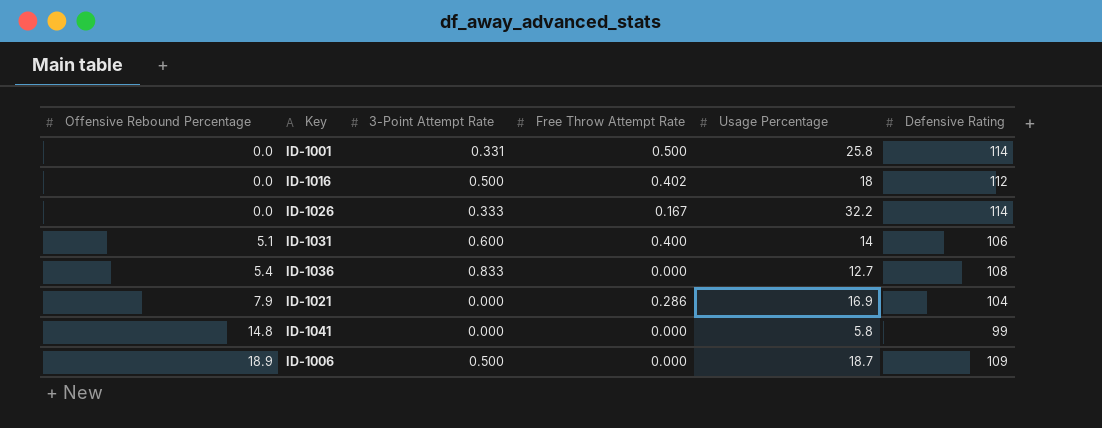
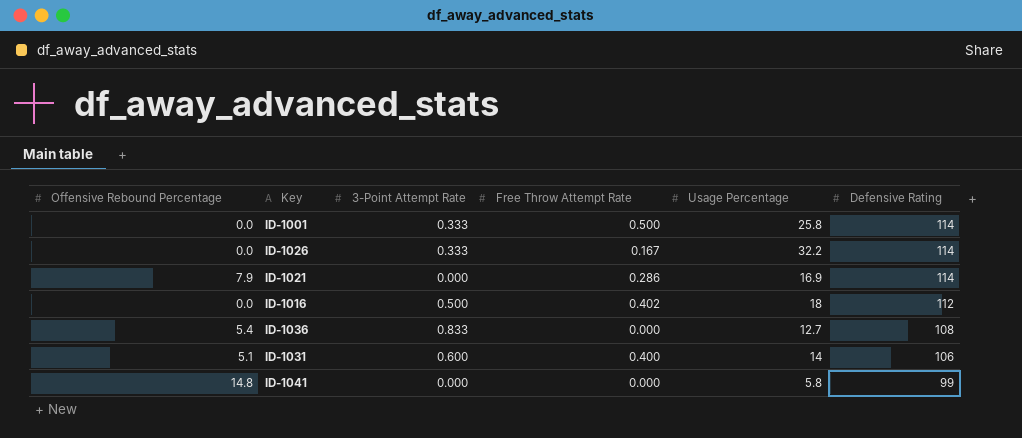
row order: Offensive Rebound Percentage ascending -> Defensive Rating descending
row ID-1006: 18.9 | 0.500 | 0.000 | 18.7 | 109 -> none
ID-1001 | 3-Point Attempt Rate: 0.331 -> 0.333
ID-1021 | Defensive Rating: 104 -> 114

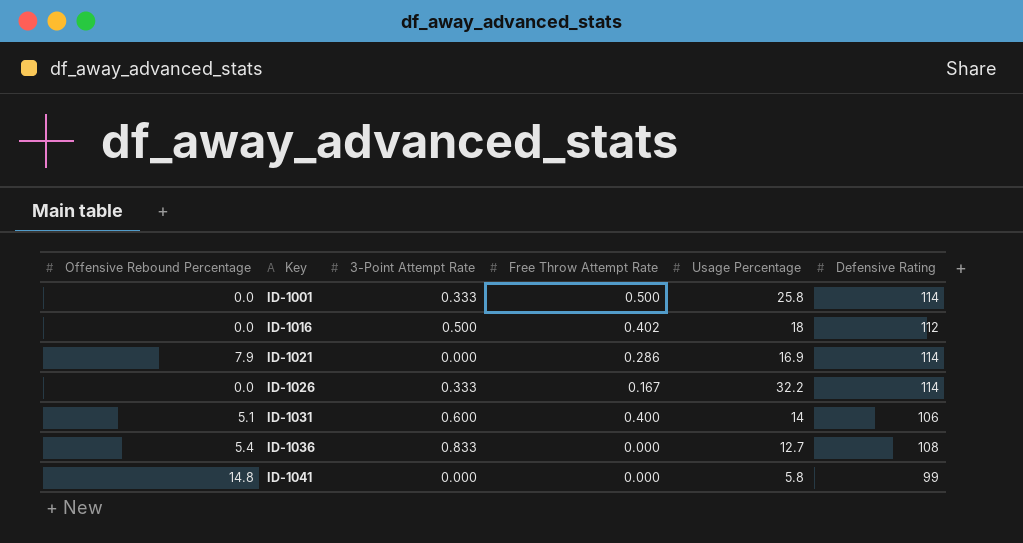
row order: Defensive Rating descending -> Key ascending

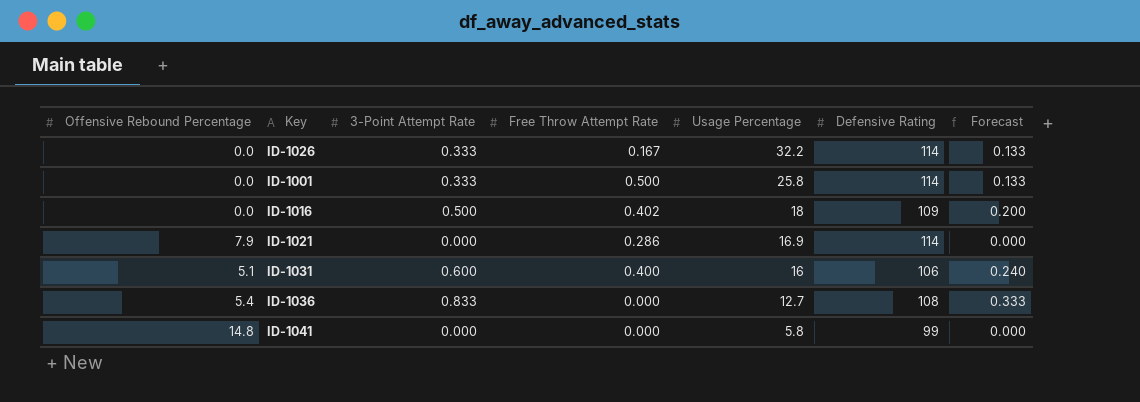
row order: Key ascending -> Usage Percentage descending
column Forecast | formula: none -> [3-Point Attempt Rate] * 0.4
ID-1016 | Defensive Rating: 112 -> 109
ID-1031 | Usage Percentage: 14 -> 16

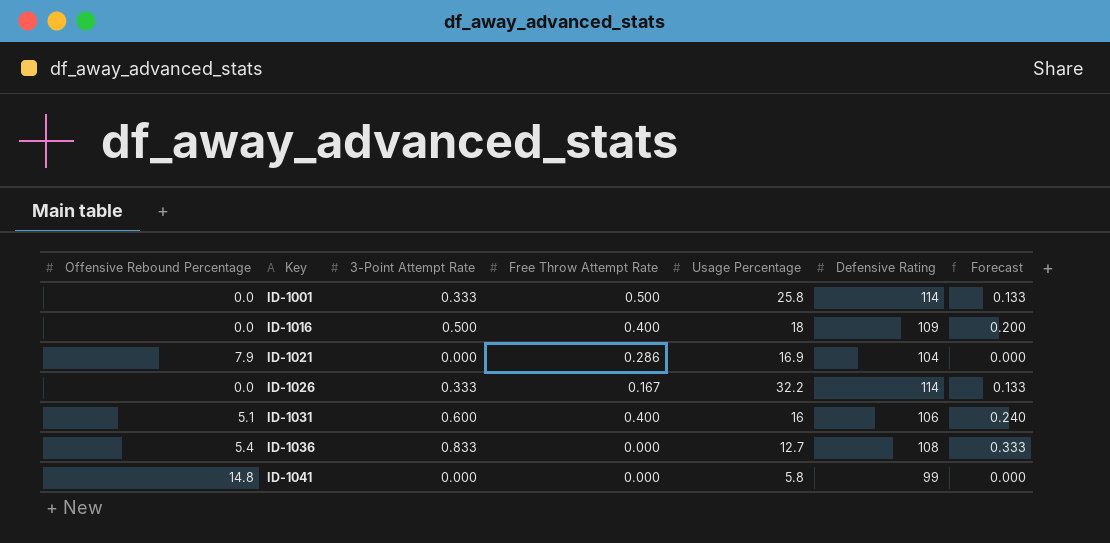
row order: Usage Percentage descending -> Key ascending
ID-1016 | Free Throw Attempt Rate: 0.402 -> 0.400
ID-1021 | Defensive Rating: 114 -> 104

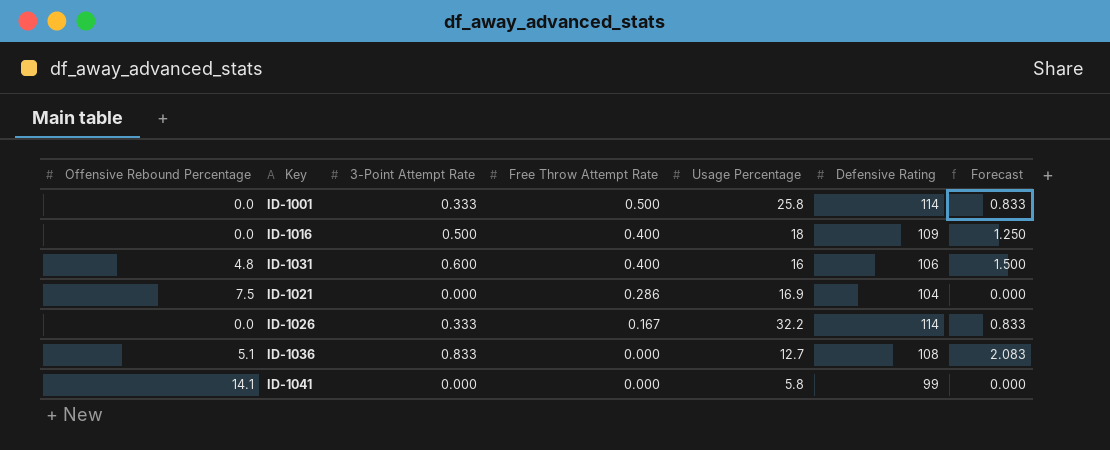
row order: Key ascending -> Free Throw Attempt Rate descending
column Forecast | formula: [3-Point Attempt Rate] * 0.4 -> [3-Point Attempt Rate] * 2.5
ID-1031 | Offensive Rebound Percentage: 5.1 -> 4.8
ID-1021 | Offensive Rebound Percentage: 7.9 -> 7.5
ID-1036 | Offensive Rebound Percentage: 5.4 -> 5.1
ID-1041 | Offensive Rebound Percentage: 14.8 -> 14.1

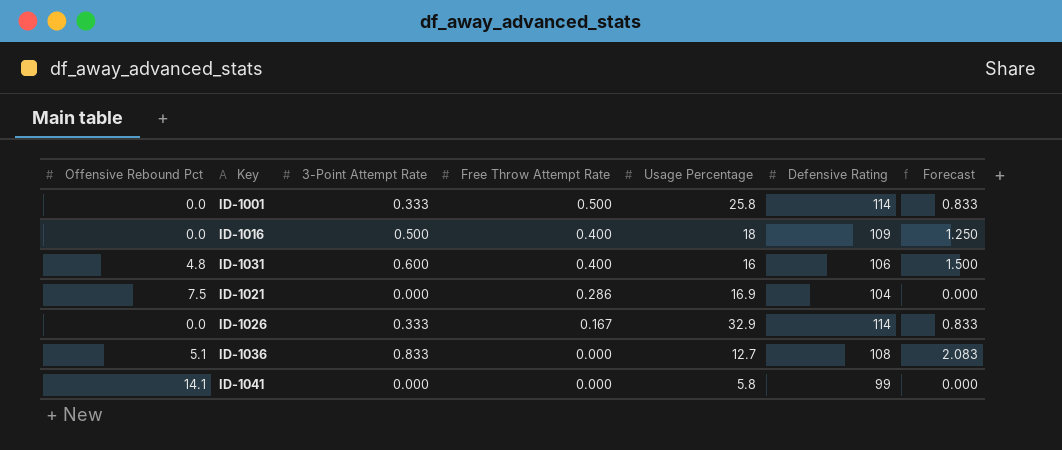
column name: Offensive Rebound Percentage -> Offensive Rebound Pct
ID-1026 | Usage Percentage: 32.2 -> 32.9

